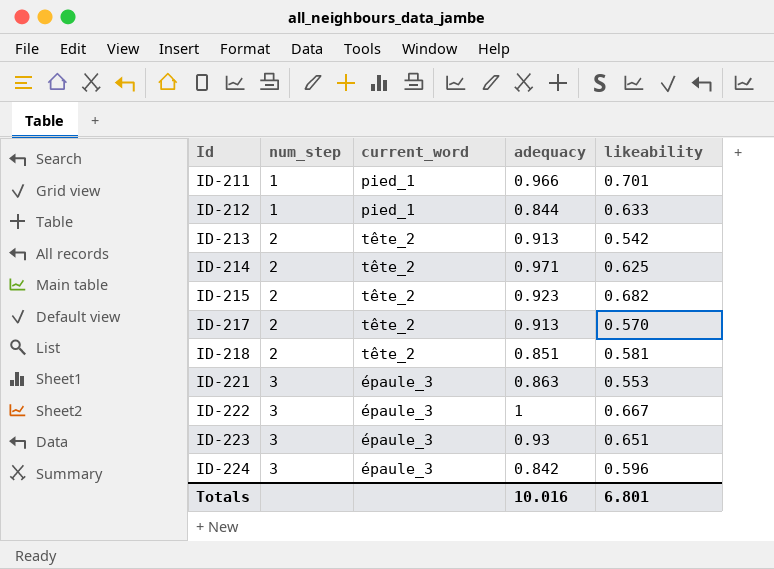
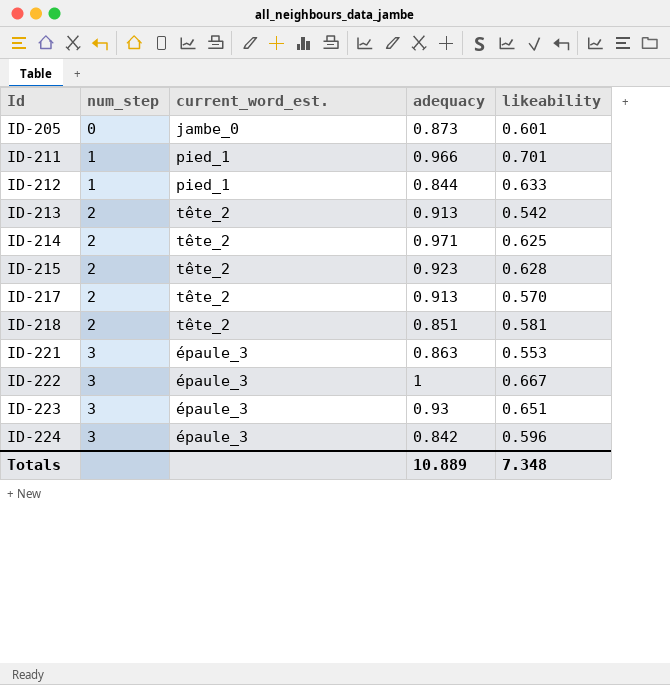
column name: current_word -> current_word_est.
row ID-205: none -> 0 | jambe_0 | 0.873 | 0.601
ID-215 | likeability: 0.682 -> 0.628
Totals | adequacy: 10.016 -> 10.889
Totals | likeability: 6.801 -> 7.348

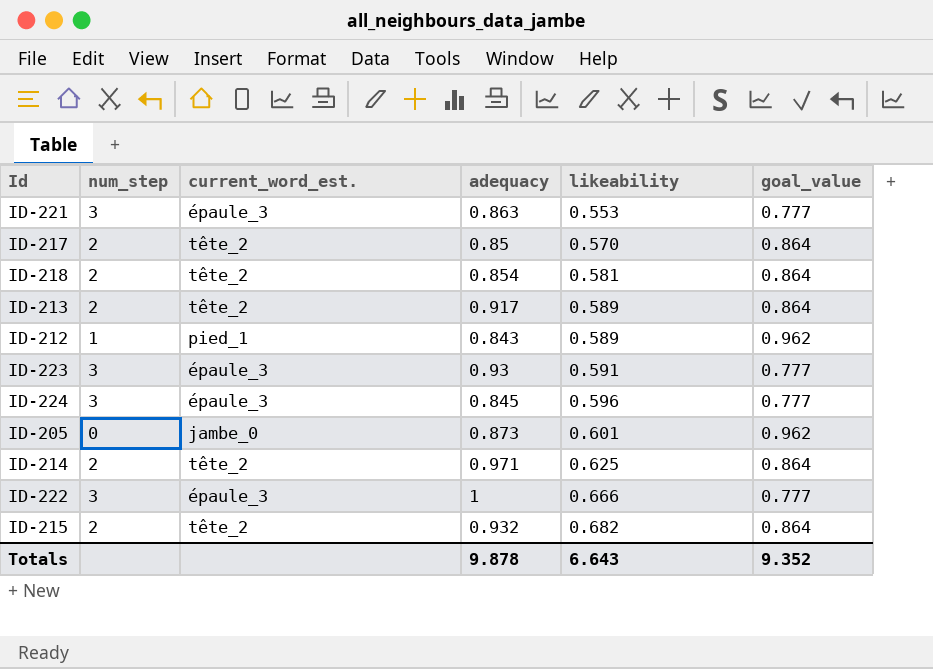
row order: Id ascending -> likeability ascending
column goal_value | position: none -> 6
row ID-211: 1 | pied_1 | 0.966 | 0.701 -> none
ID-217 | adequacy: 0.913 -> 0.85
ID-218 | adequacy: 0.851 -> 0.854
ID-213 | adequacy: 0.913 -> 0.917
ID-213 | likeability: 0.542 -> 0.589
ID-212 | adequacy: 0.844 -> 0.843
ID-212 | likeability: 0.633 -> 0.589
ID-223 | likeability: 0.651 -> 0.591
ID-224 | adequacy: 0.842 -> 0.845
ID-222 | likeability: 0.667 -> 0.666
ID-215 | adequacy: 0.923 -> 0.932
ID-215 | likeability: 0.628 -> 0.682
Totals | adequacy: 10.889 -> 9.878
Totals | likeability: 7.348 -> 6.643

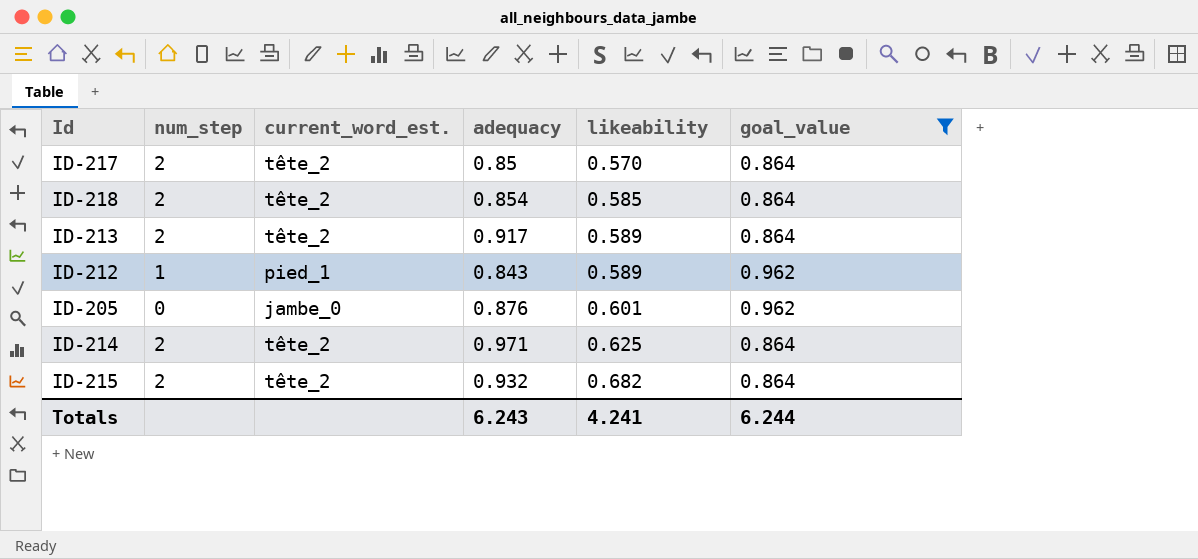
filter: none -> goal_value != 0.777
ID-218 | likeability: 0.581 -> 0.585
ID-205 | adequacy: 0.873 -> 0.876
Totals | adequacy: 9.878 -> 6.243
Totals | likeability: 6.643 -> 4.241
Totals | goal_value: 9.352 -> 6.244

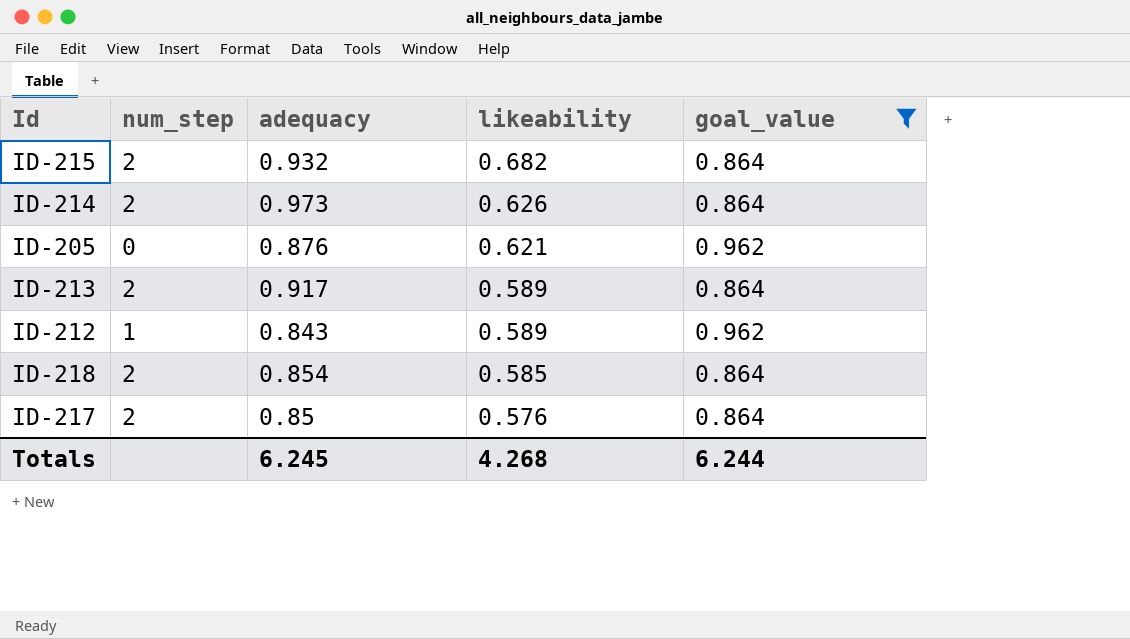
row order: likeability ascending -> likeability descending
column current_word_est. | position: 3 -> none
ID-214 | adequacy: 0.971 -> 0.973
ID-214 | likeability: 0.625 -> 0.626
ID-205 | likeability: 0.601 -> 0.621
ID-217 | likeability: 0.570 -> 0.576
Totals | adequacy: 6.243 -> 6.245
Totals | likeability: 4.241 -> 4.268

